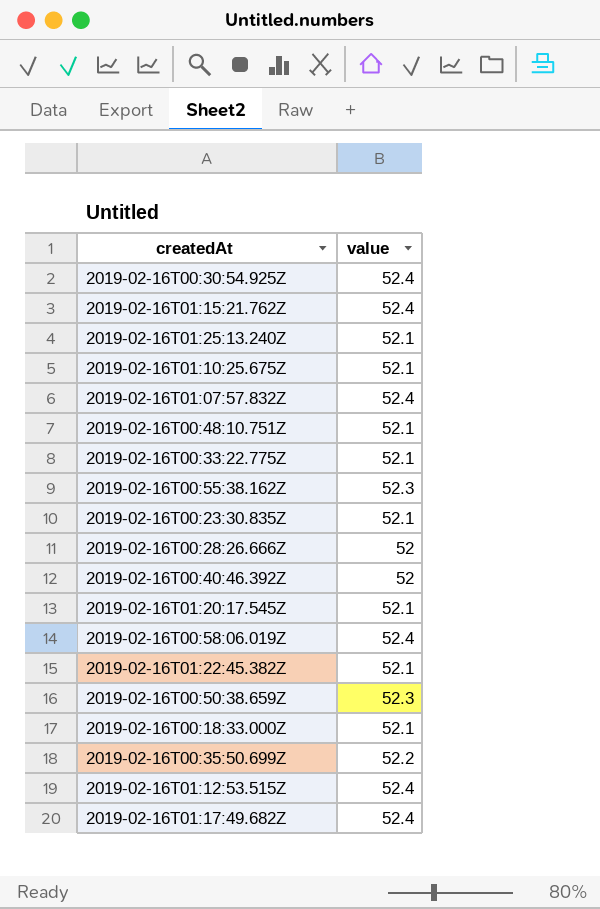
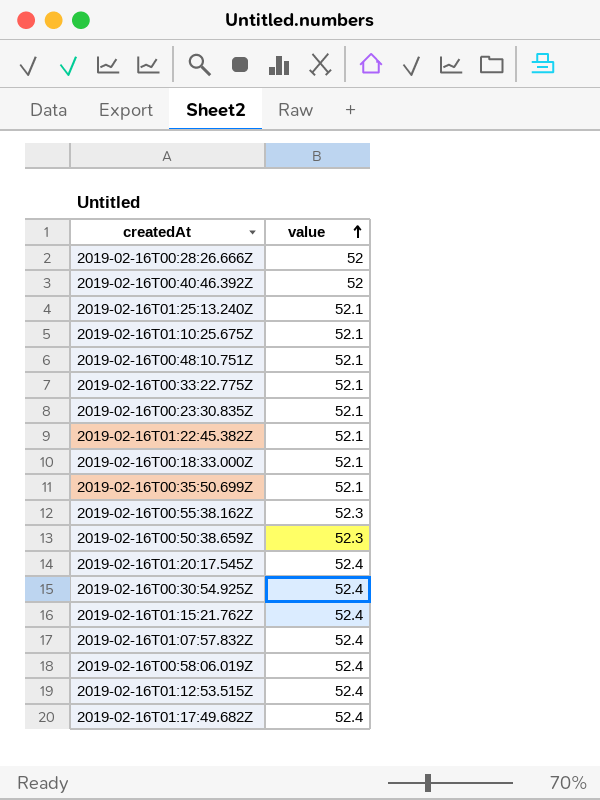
row order: none -> value ascending
2019-02-16T00:35:50.699Z | value: 52.2 -> 52.1
2019-02-16T01:20:17.545Z | value: 52.1 -> 52.4

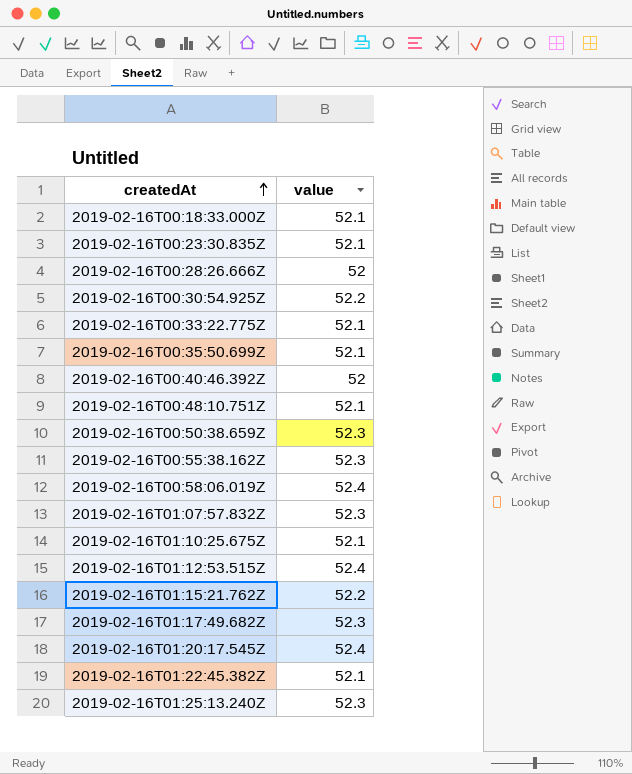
row order: value ascending -> createdAt ascending
2019-02-16T00:30:54.925Z | value: 52.4 -> 52.2
2019-02-16T01:07:57.832Z | value: 52.4 -> 52.3
2019-02-16T01:15:21.762Z | value: 52.4 -> 52.2
2019-02-16T01:17:49.682Z | value: 52.4 -> 52.3
2019-02-16T01:25:13.240Z | value: 52.1 -> 52.3

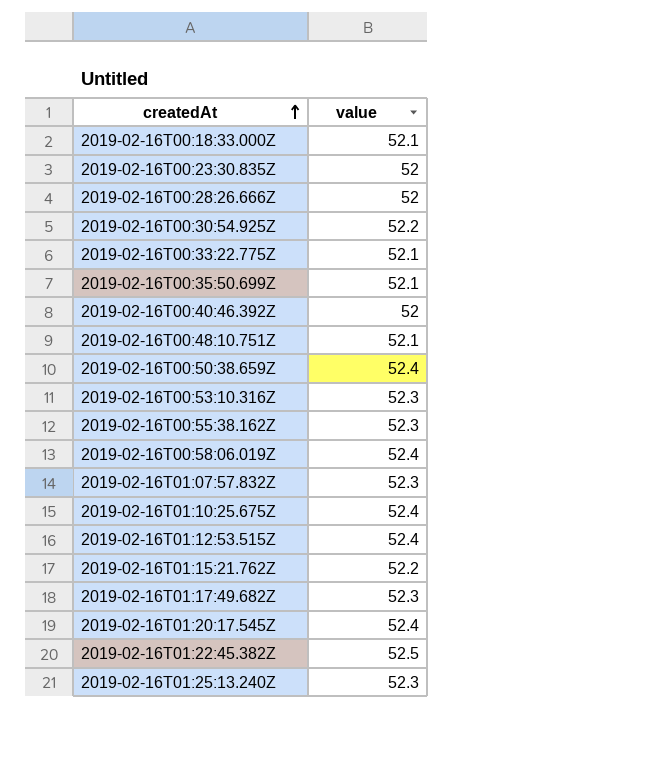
2019-02-16T00:23:30.835Z | value: 52.1 -> 52
2019-02-16T00:50:38.659Z | value: 52.3 -> 52.4
row 2019-02-16T00:53:10.316Z: none -> 52.3
2019-02-16T01:10:25.675Z | value: 52.1 -> 52.4
2019-02-16T01:22:45.382Z | value: 52.1 -> 52.5

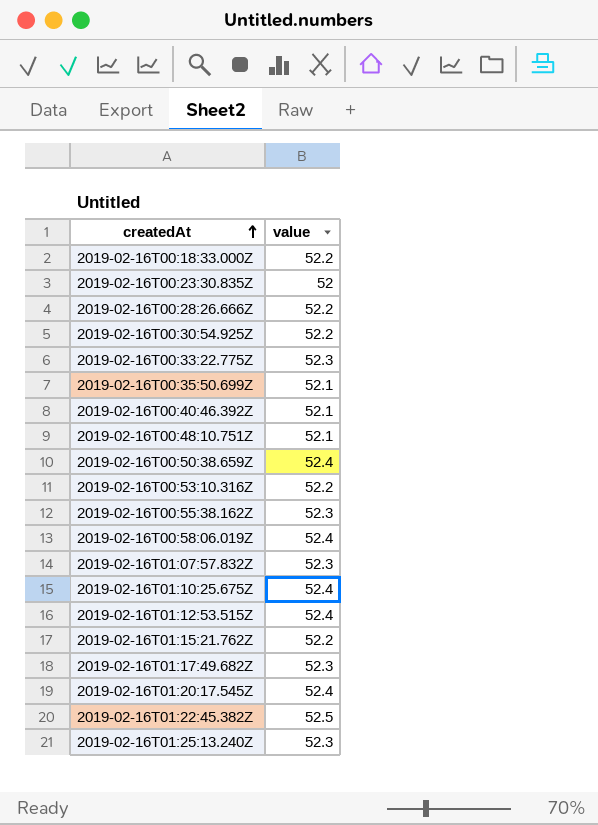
2019-02-16T00:18:33.000Z | value: 52.1 -> 52.2
2019-02-16T00:28:26.666Z | value: 52 -> 52.2
2019-02-16T00:33:22.775Z | value: 52.1 -> 52.3
2019-02-16T00:40:46.392Z | value: 52 -> 52.1
2019-02-16T00:53:10.316Z | value: 52.3 -> 52.2

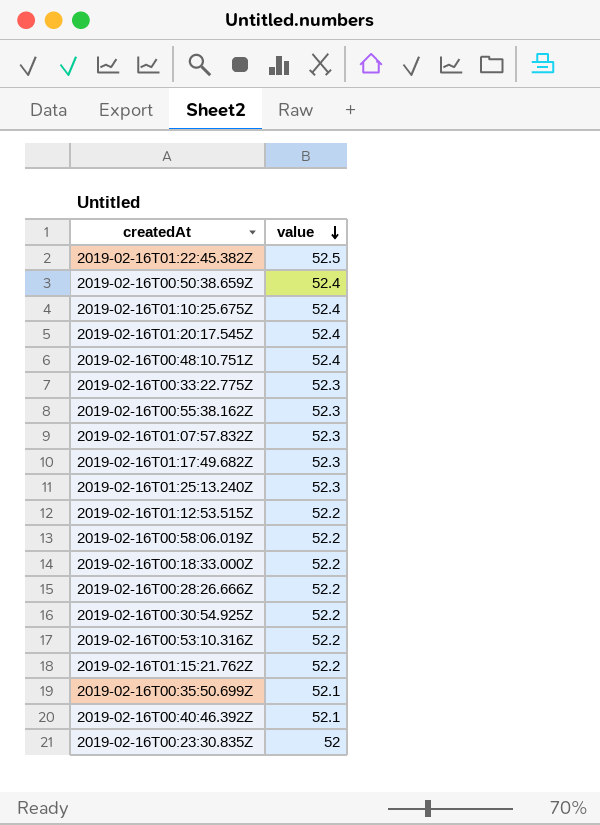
row order: createdAt ascending -> value descending
2019-02-16T00:48:10.751Z | value: 52.1 -> 52.4
2019-02-16T01:12:53.515Z | value: 52.4 -> 52.2
2019-02-16T00:58:06.019Z | value: 52.4 -> 52.2

